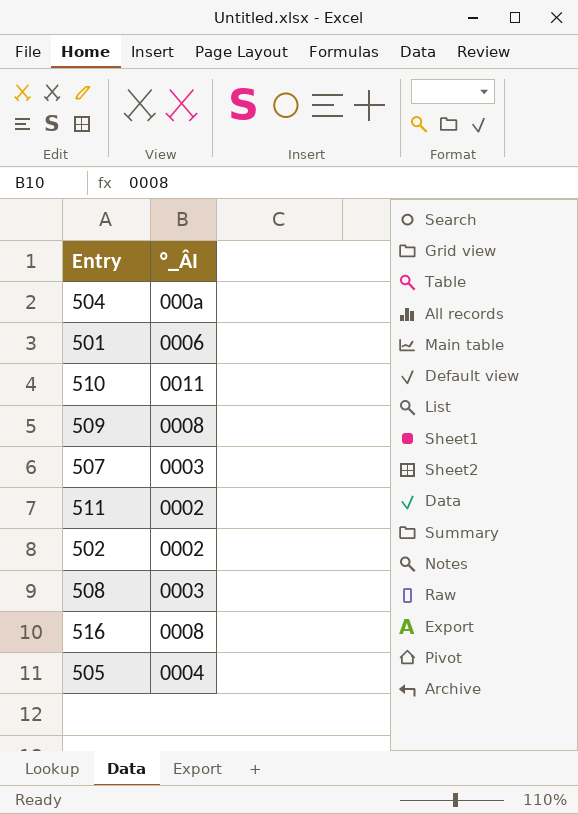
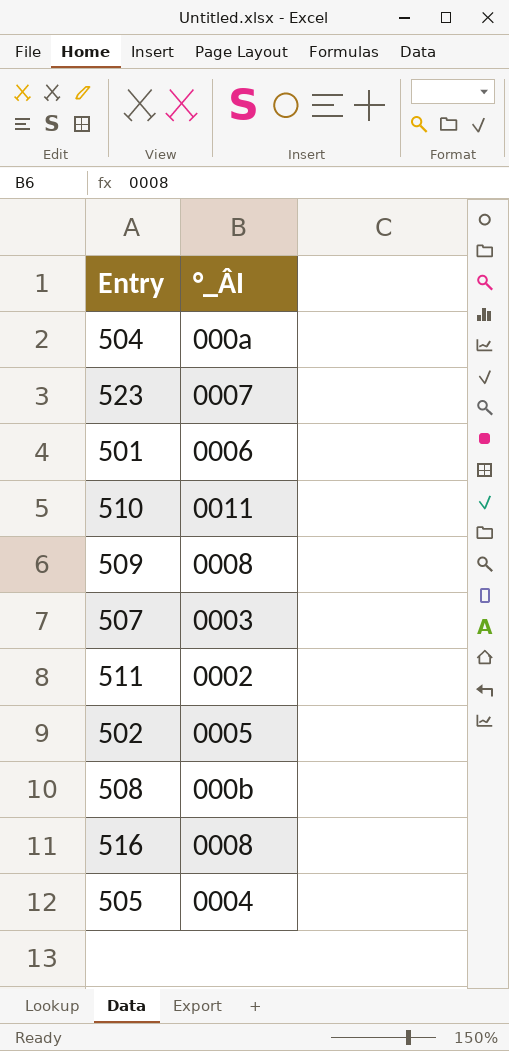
row 523: none -> 0007
502 | °_ÂI: 0002 -> 0005
508 | °_ÂI: 0003 -> 000b

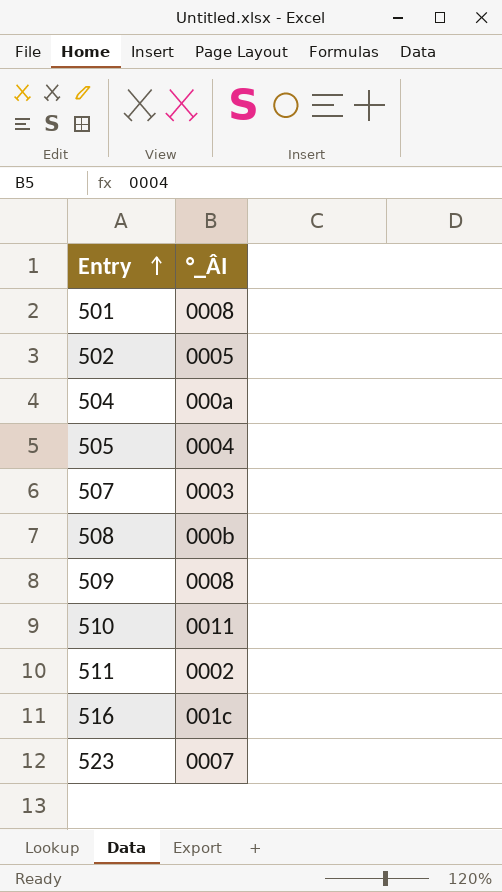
row order: none -> Entry ascending
501 | °_ÂI: 0006 -> 0008
516 | °_ÂI: 0008 -> 001c

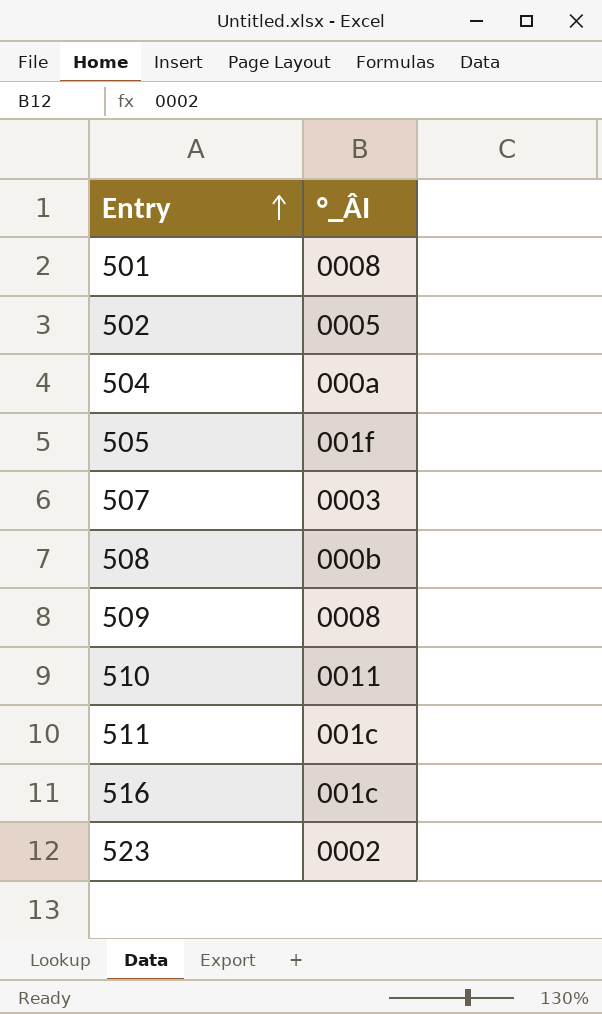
505 | °_ÂI: 0004 -> 001f
511 | °_ÂI: 0002 -> 001c
523 | °_ÂI: 0007 -> 0002

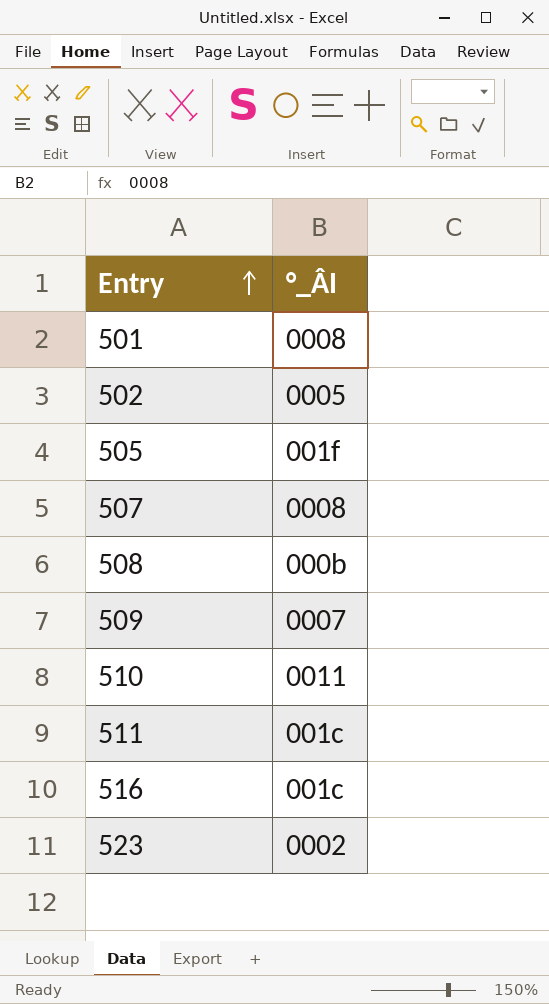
row 504: 000a -> none
507 | °_ÂI: 0003 -> 0008
509 | °_ÂI: 0008 -> 0007

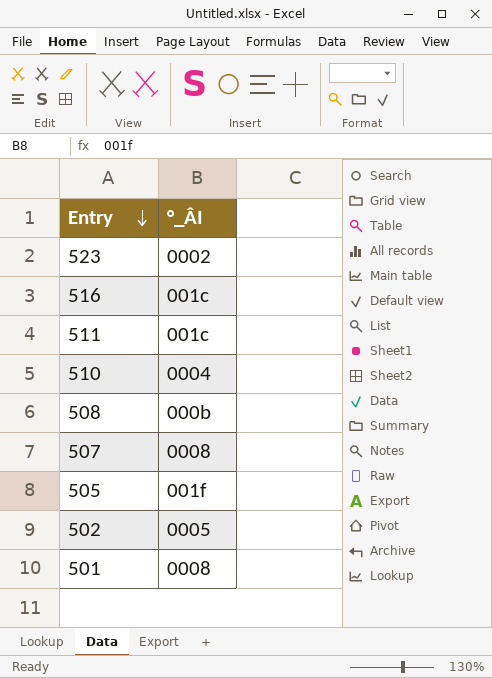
row order: Entry ascending -> Entry descending
row 509: 0007 -> none
510 | °_ÂI: 0011 -> 0004

